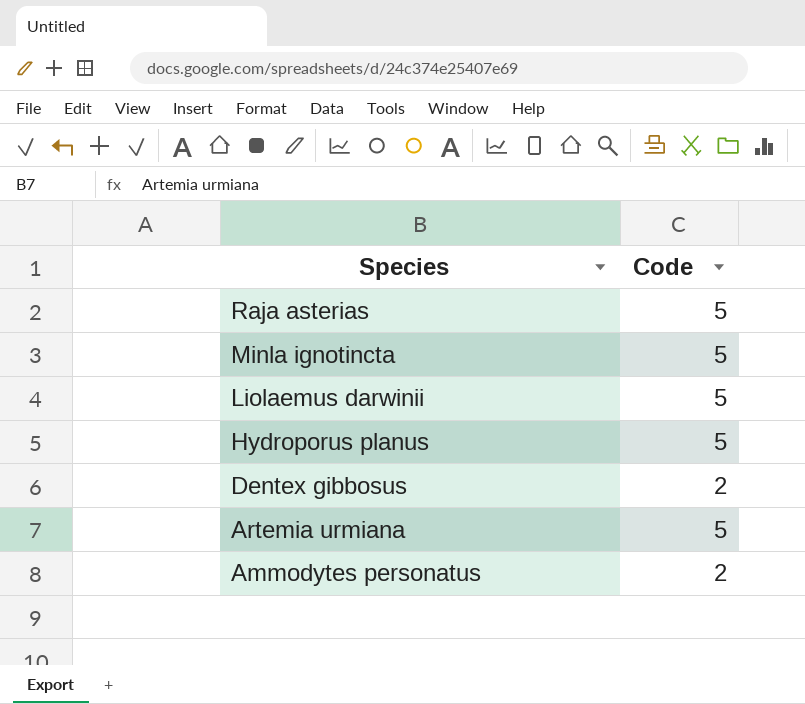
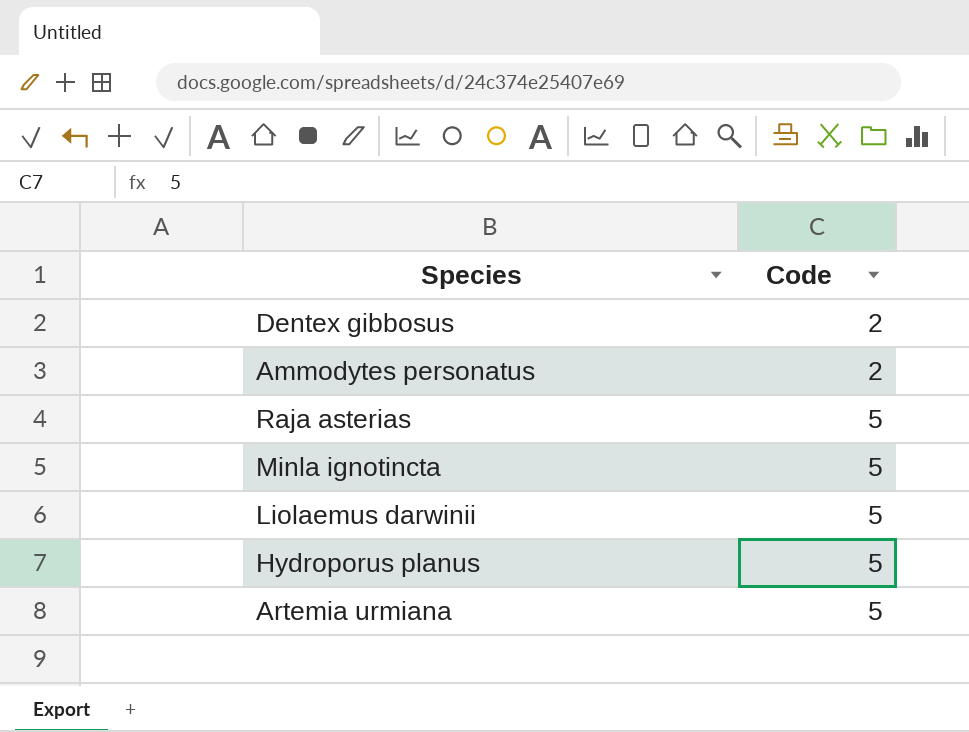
row order: Species descending -> Code ascending

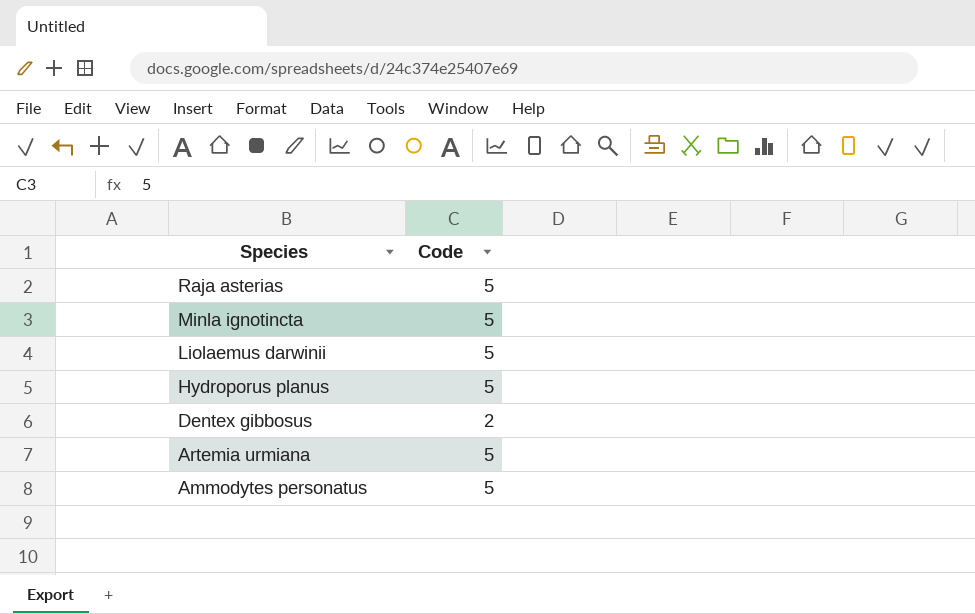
row order: Code ascending -> Species descending
Ammodytes personatus | Code: 2 -> 5

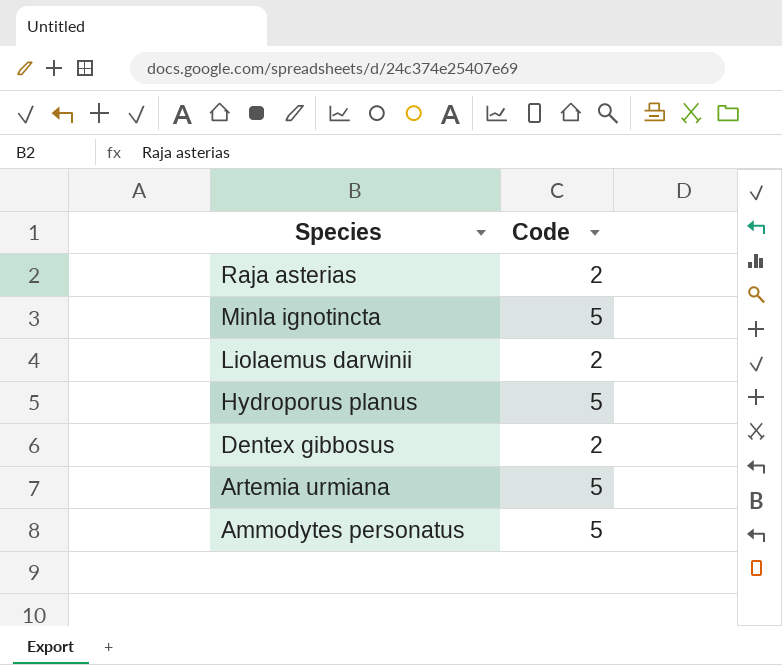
Raja asterias | Code: 5 -> 2
Liolaemus darwinii | Code: 5 -> 2

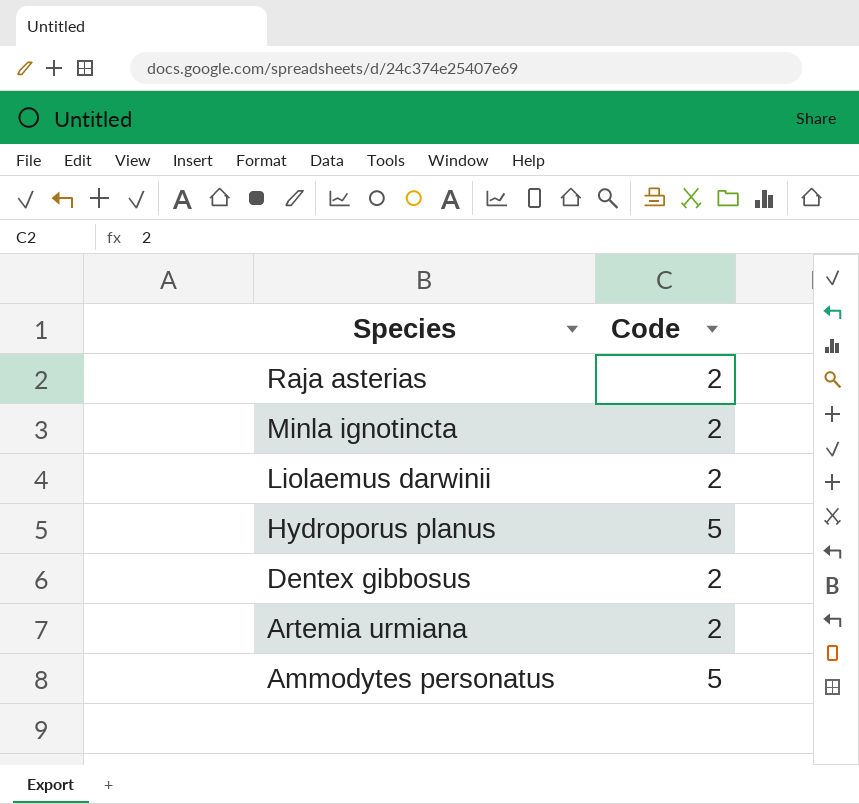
Minla ignotincta | Code: 5 -> 2
Artemia urmiana | Code: 5 -> 2

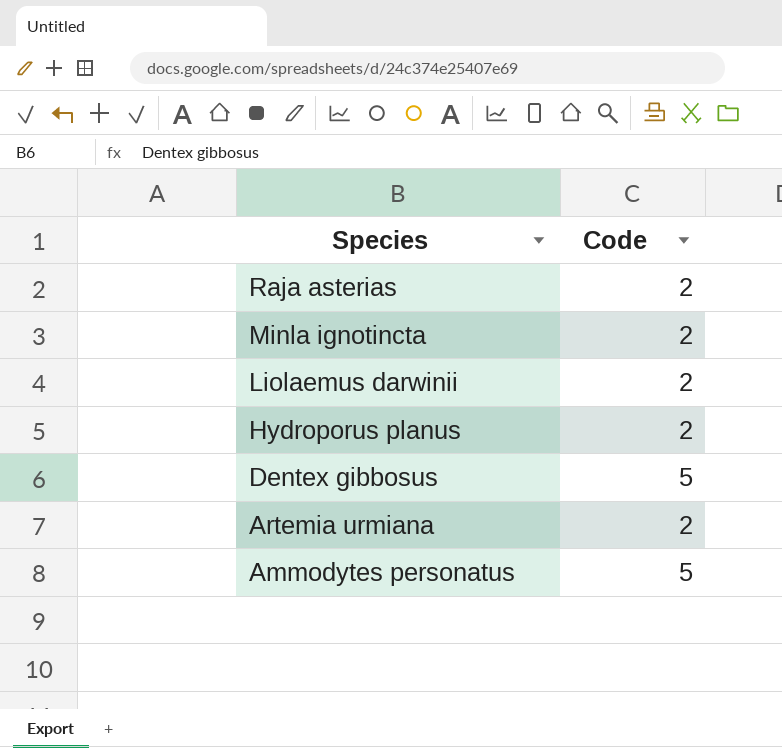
Hydroporus planus | Code: 5 -> 2
Dentex gibbosus | Code: 2 -> 5

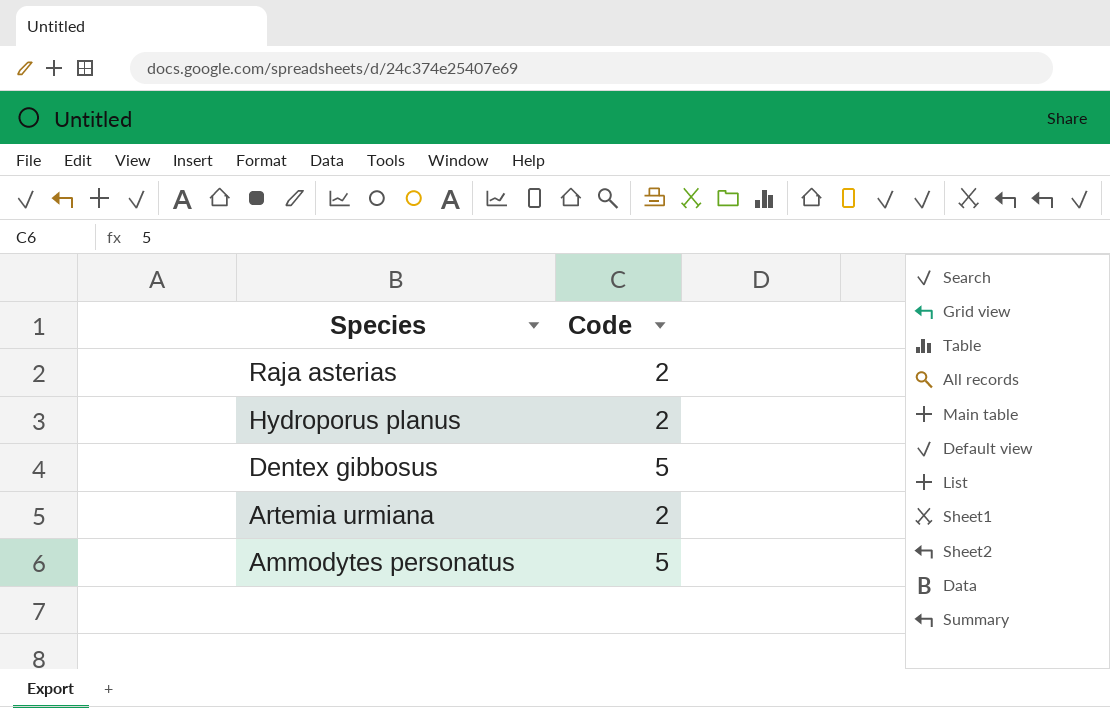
row Minla ignotincta: 2 -> none
row Liolaemus darwinii: 2 -> none

